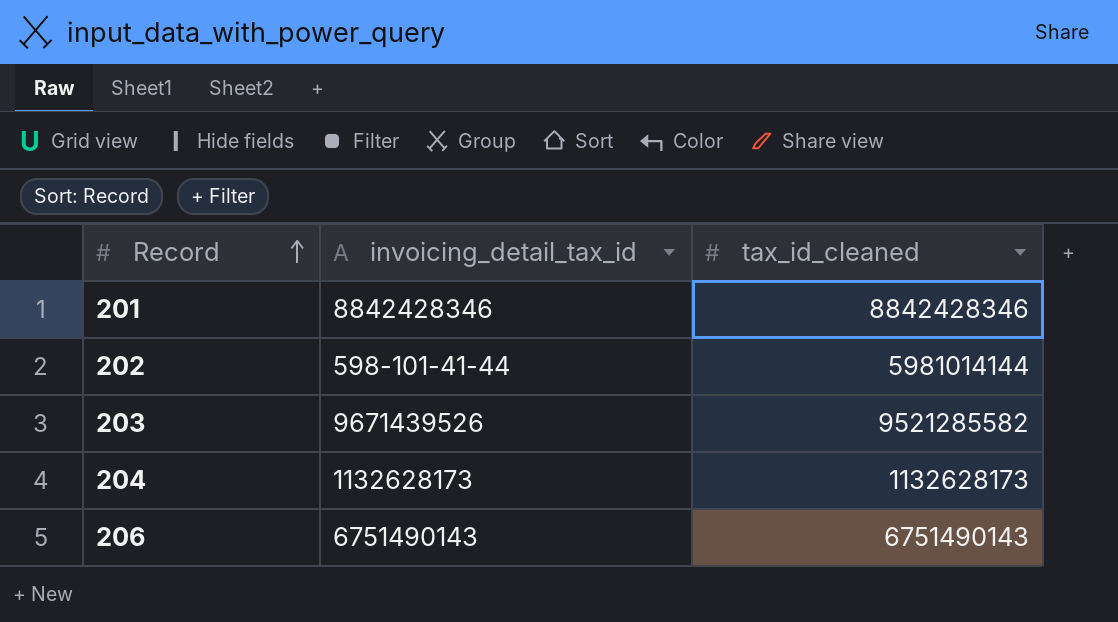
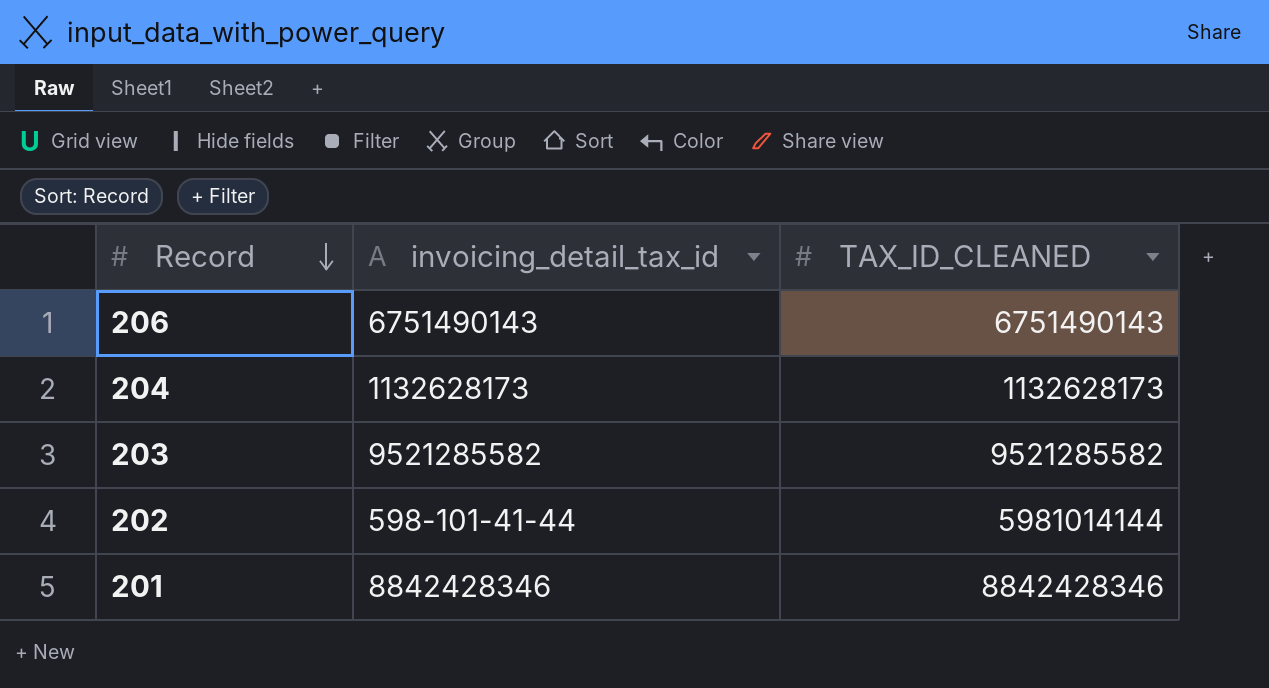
row order: Record ascending -> Record descending
column name: tax_id_cleaned -> TAX_ID_CLEANED
203 | invoicing_detail_tax_id: 9671439526 -> 9521285582

